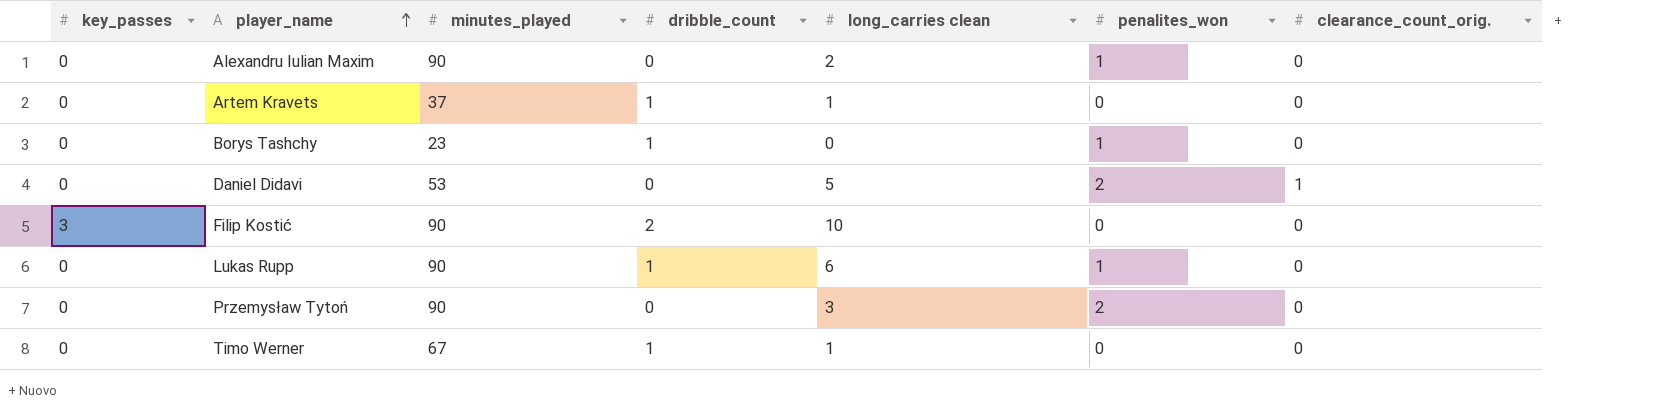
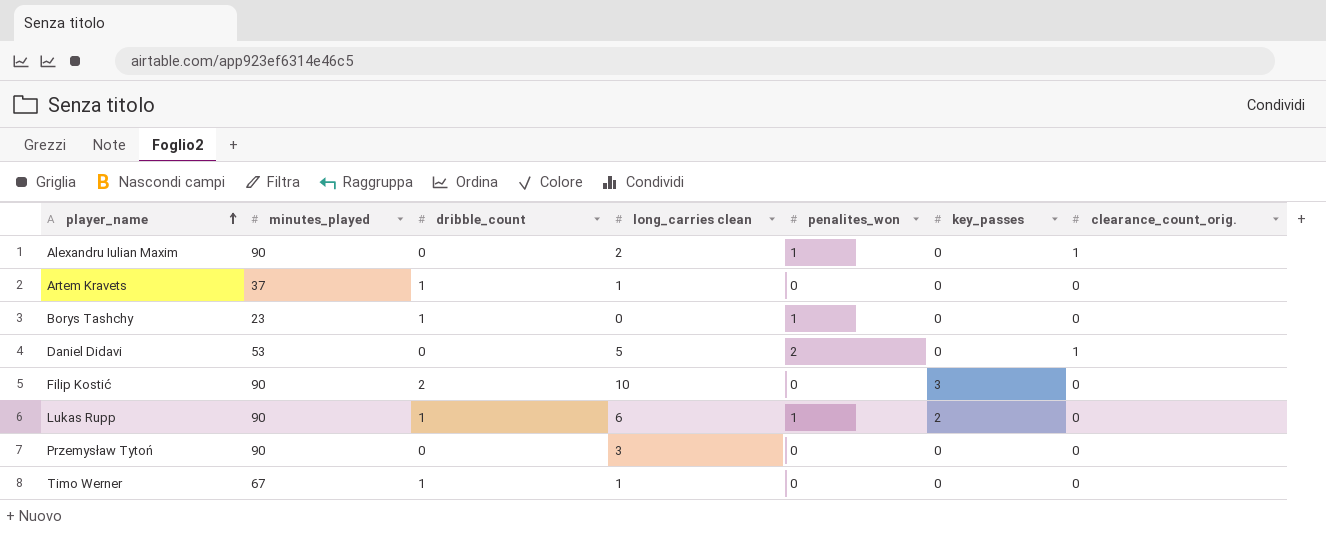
column key_passes | position: 1 -> 6
Alexandru Iulian Maxim | clearance_count_orig.: 0 -> 1
Lukas Rupp | key_passes: 0 -> 2
Przemysław Tytoń | penalites_won: 2 -> 0

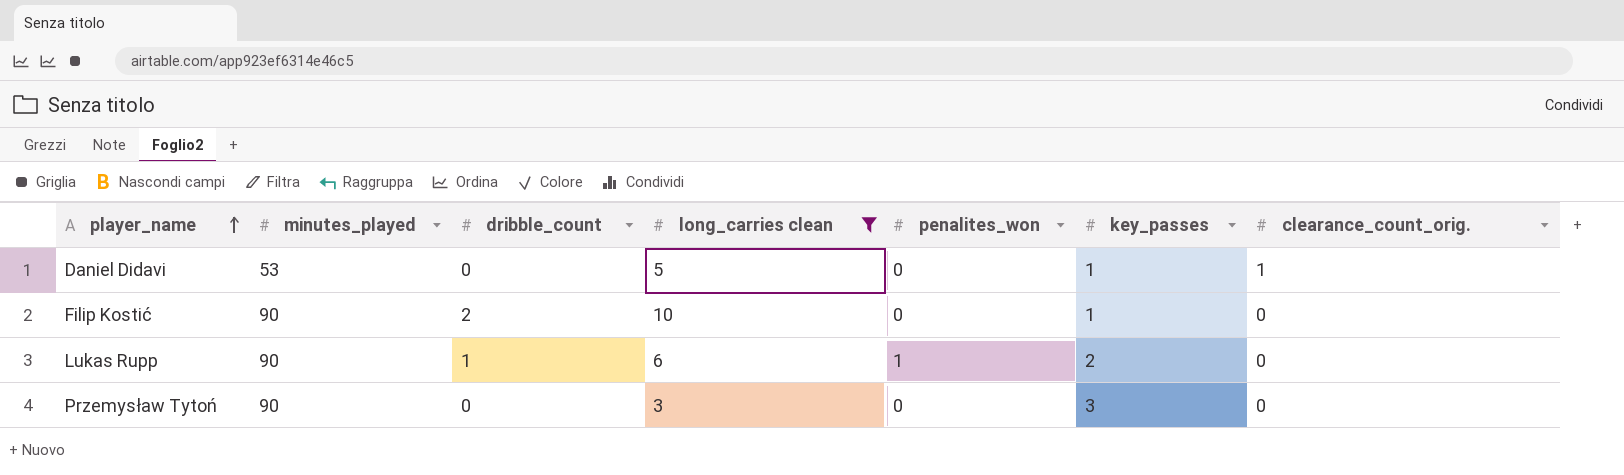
filter: none -> long_carries clean >= 3
Daniel Didavi | penalites_won: 2 -> 0
Daniel Didavi | key_passes: 0 -> 1
Filip Kostić | key_passes: 3 -> 1
Przemysław Tytoń | key_passes: 0 -> 3

